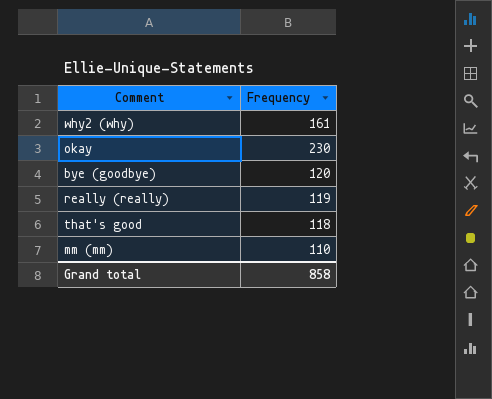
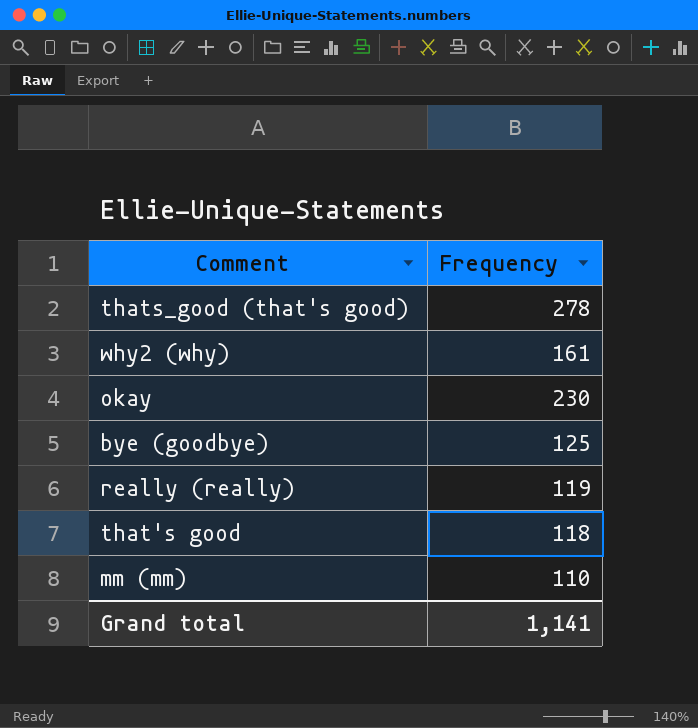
row thats_good (that's good): none -> 278
bye (goodbye) | Frequency: 120 -> 125
Grand total | Frequency: 858 -> 1,141

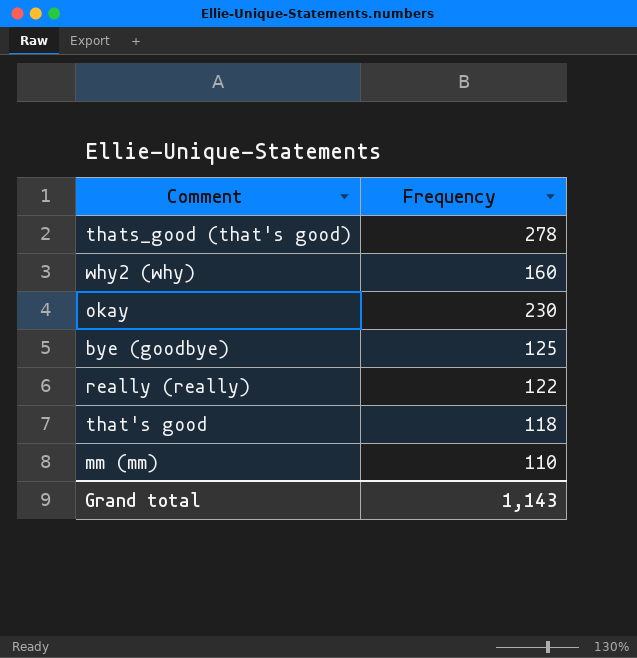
why2 (why) | Frequency: 161 -> 160
really (really) | Frequency: 119 -> 122
Grand total | Frequency: 1,141 -> 1,143

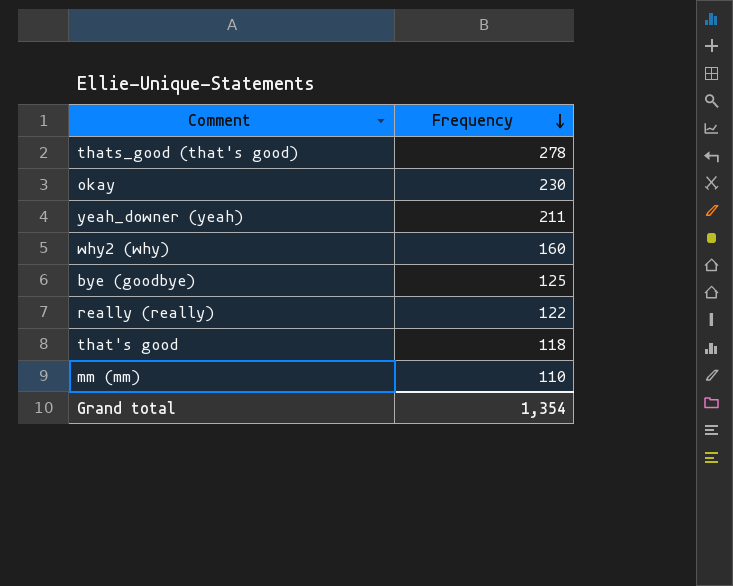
row order: none -> Frequency descending
row yeah_downer (yeah): none -> 211
Grand total | Frequency: 1,143 -> 1,354

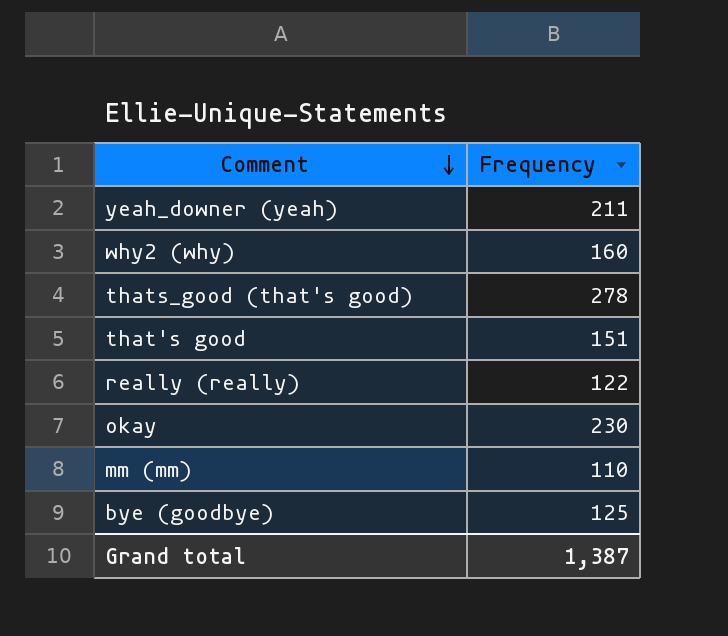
row order: Frequency descending -> Comment descending
that's good | Frequency: 118 -> 151
Grand total | Frequency: 1,354 -> 1,387

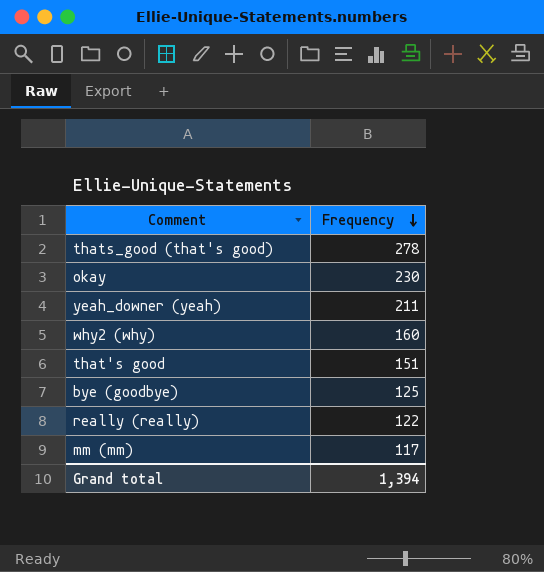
row order: Comment descending -> Frequency descending
mm (mm) | Frequency: 110 -> 117
Grand total | Frequency: 1,387 -> 1,394

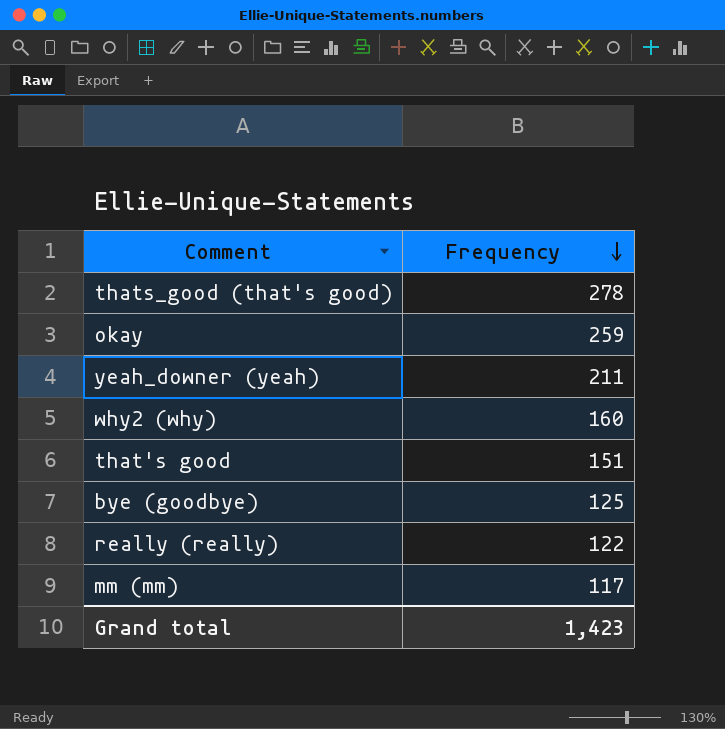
okay | Frequency: 230 -> 259
Grand total | Frequency: 1,394 -> 1,423

